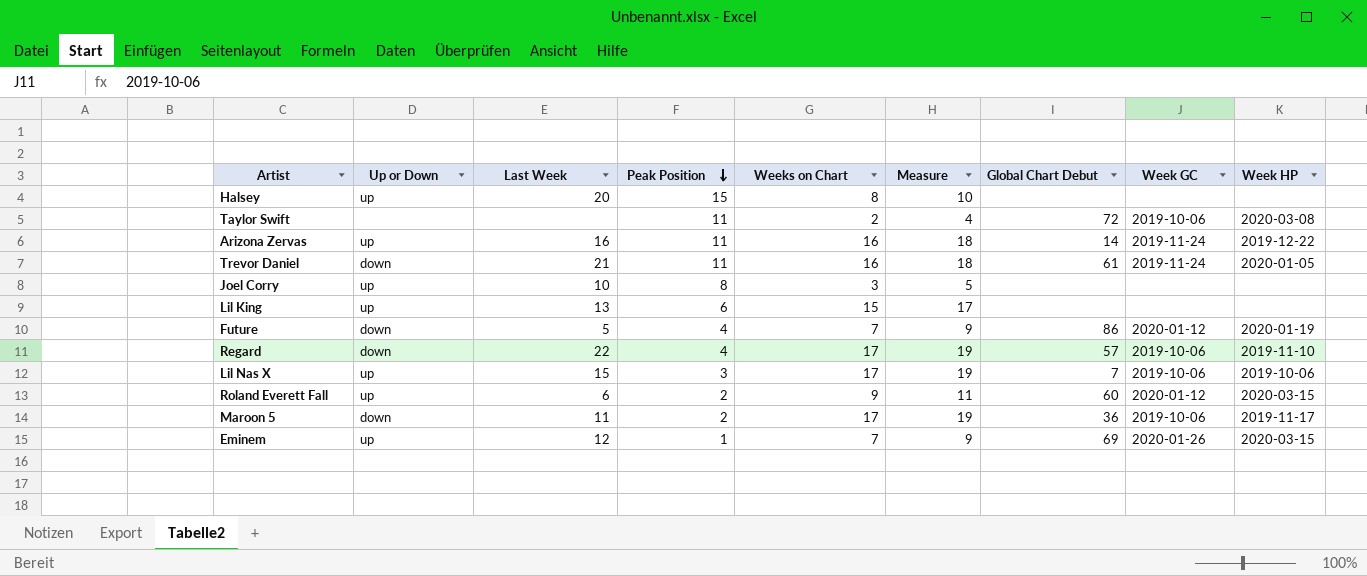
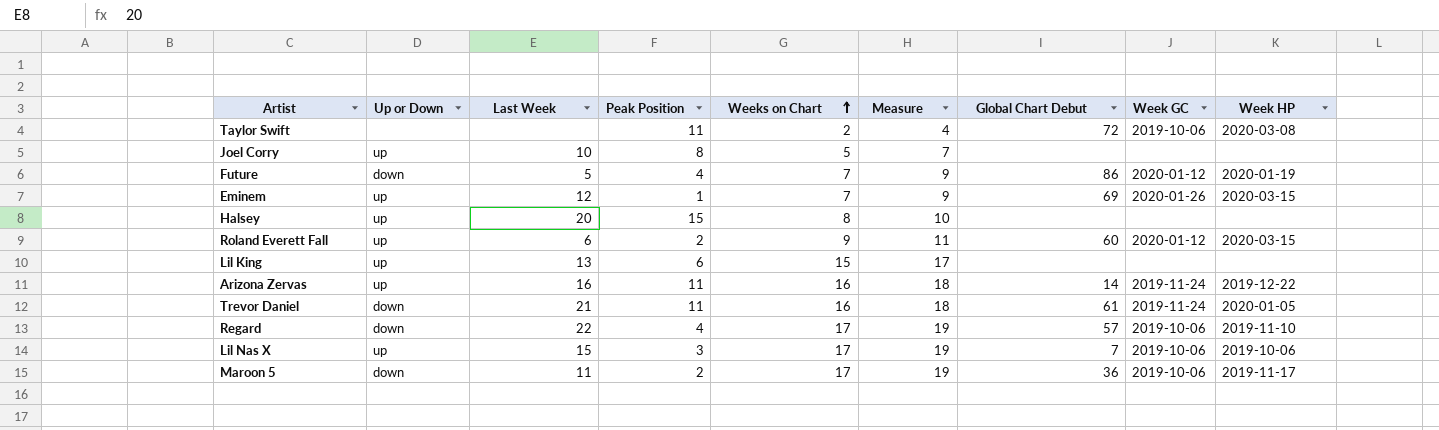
row order: Peak Position descending -> Weeks on Chart ascending
Joel Corry | Weeks on Chart: 3 -> 5
Joel Corry | Measure: 5 -> 7

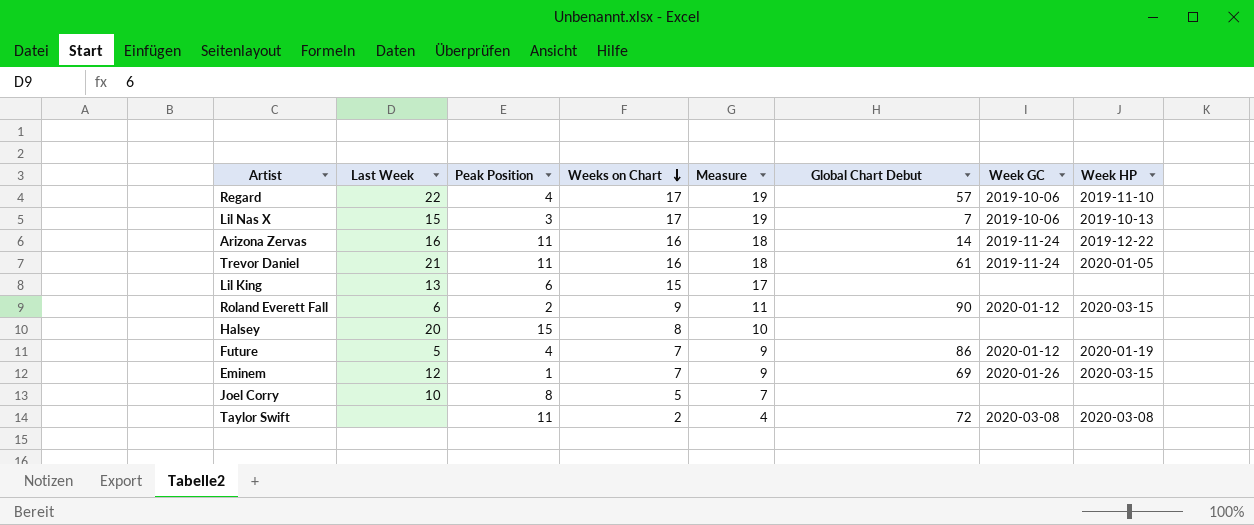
row order: Weeks on Chart ascending -> Weeks on Chart descending
column Up or Down | position: 2 -> none
row Maroon 5: down | 11 | 2 | 17 | 19 | 36 | 2019-10-06 | 2019-11-17 -> none
Lil Nas X | Week HP: 2019-10-06 -> 2019-10-13
Roland Everett Fall | Global Chart Debut: 60 -> 90
Taylor Swift | Week GC: 2019-10-06 -> 2020-03-08

